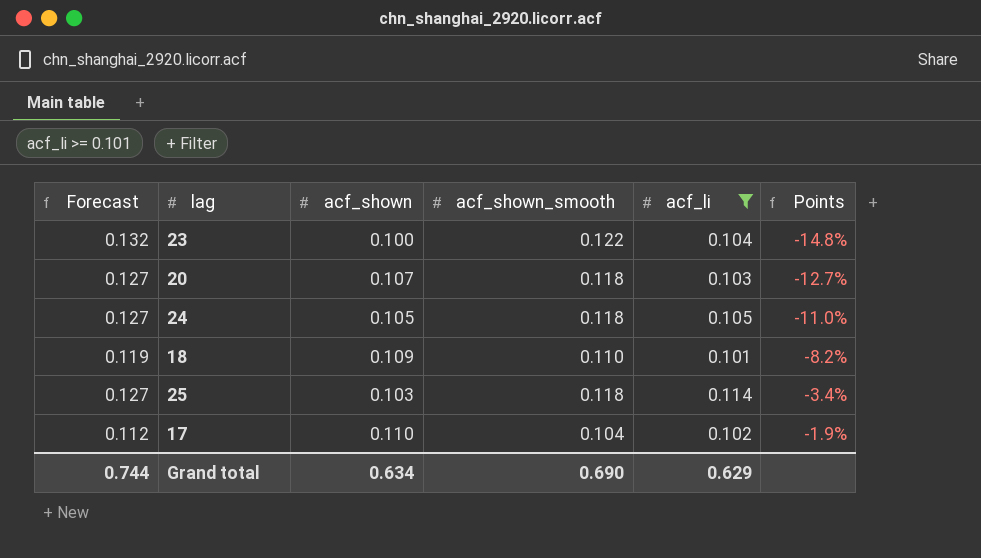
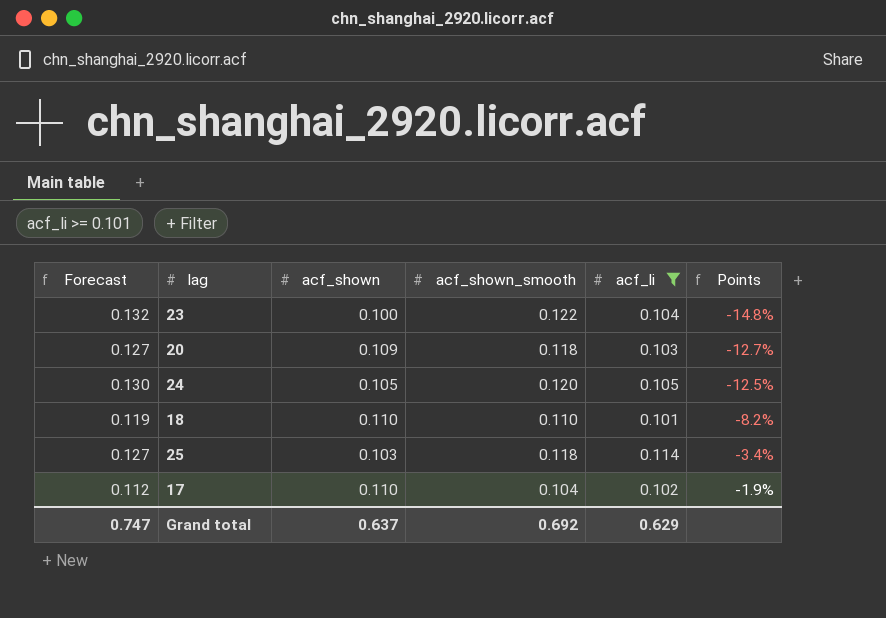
20 | acf_shown: 0.107 -> 0.109
24 | Forecast: 0.127 -> 0.130
24 | acf_shown_smooth: 0.118 -> 0.120
24 | Points: -11.0% -> -12.5%
18 | acf_shown: 0.109 -> 0.110
Grand total | Forecast: 0.744 -> 0.747
Grand total | acf_shown: 0.634 -> 0.637
Grand total | acf_shown_smooth: 0.690 -> 0.692

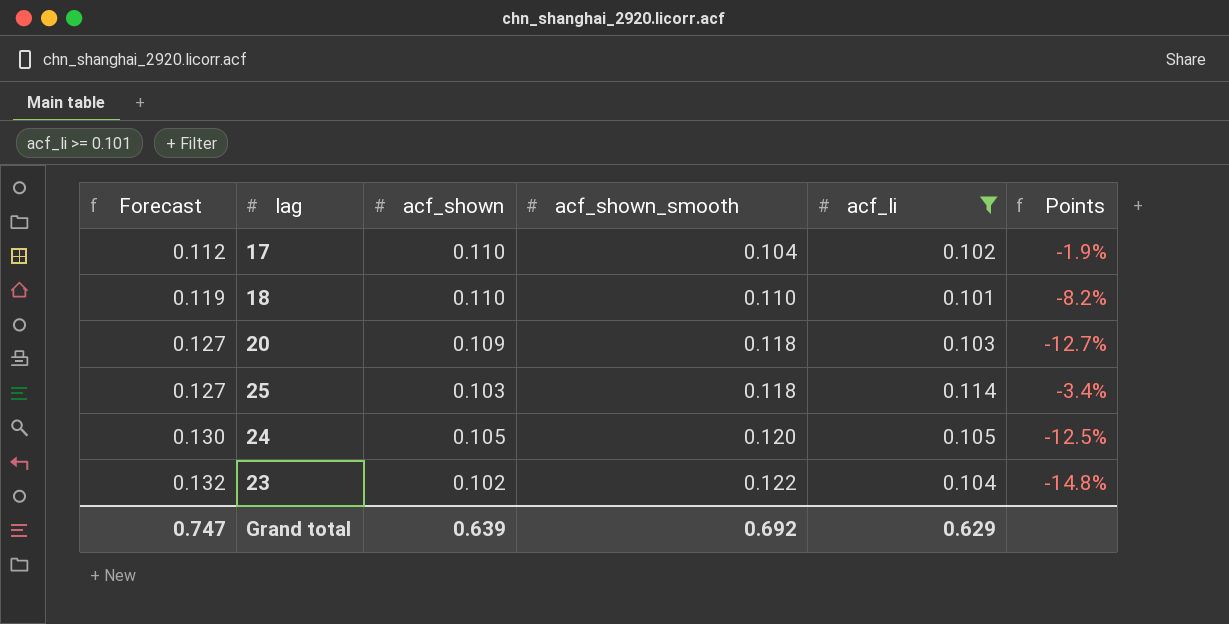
row order: Points ascending -> Forecast ascending
23 | acf_shown: 0.100 -> 0.102
Grand total | acf_shown: 0.637 -> 0.639

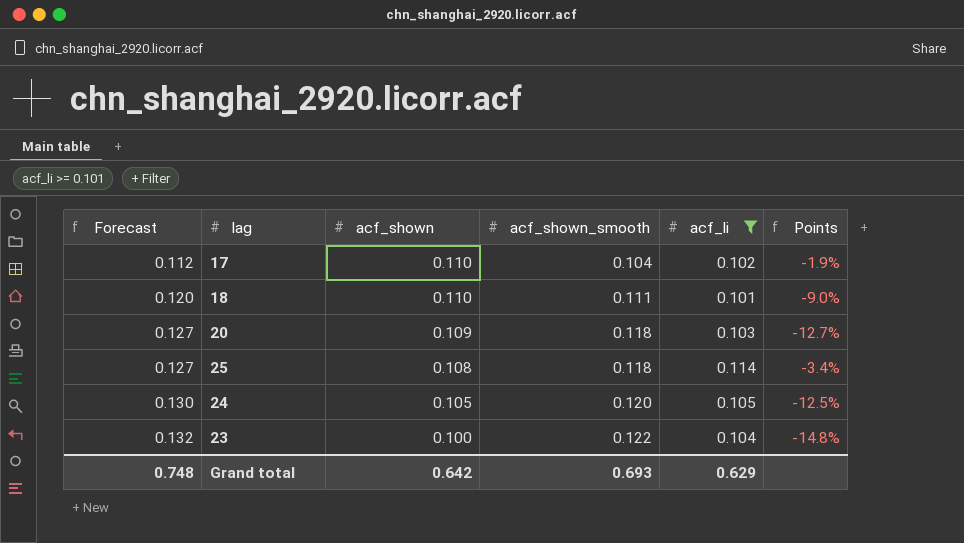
18 | Forecast: 0.119 -> 0.120
18 | acf_shown_smooth: 0.110 -> 0.111
18 | Points: -8.2% -> -9.0%
25 | acf_shown: 0.103 -> 0.108
23 | acf_shown: 0.102 -> 0.100
Grand total | Forecast: 0.747 -> 0.748
Grand total | acf_shown: 0.639 -> 0.642
Grand total | acf_shown_smooth: 0.692 -> 0.693

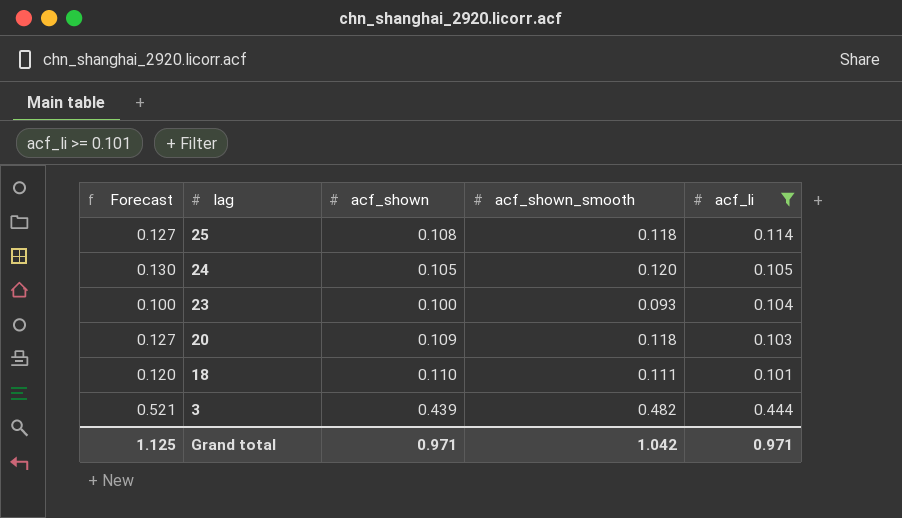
row order: Forecast ascending -> lag descending
column Points | formula: ([acf_li] - [acf_shown_smooth]) / [acf_shown_smooth] -> none
row 17: 0.112 | 0.110 | 0.104 | 0.102 | -1.9% -> none
23 | Forecast: 0.132 -> 0.100
23 | acf_shown_smooth: 0.122 -> 0.093
row 3: none -> 0.521 | 0.439 | 0.482 | 0.444
Grand total | Forecast: 0.748 -> 1.125
Grand total | acf_shown: 0.642 -> 0.971
Grand total | acf_shown_smooth: 0.693 -> 1.042
Grand total | acf_li: 0.629 -> 0.971

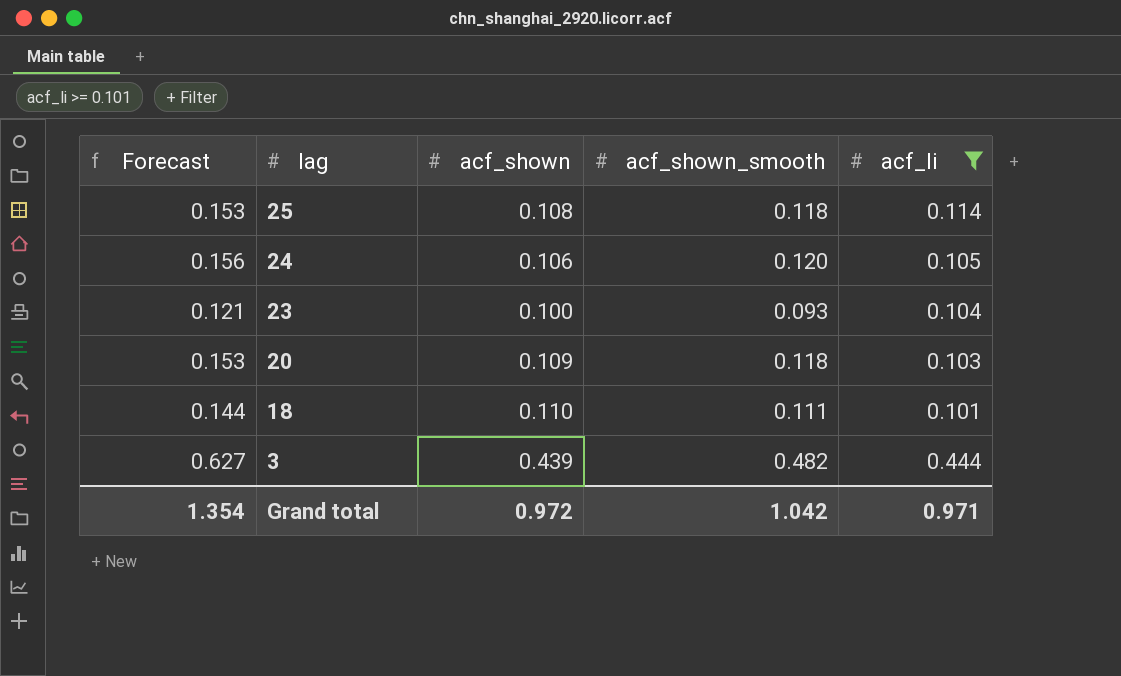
column Forecast | formula: [acf_shown_smooth] * 1.08 -> [acf_shown_smooth] * 1.3
24 | acf_shown: 0.105 -> 0.106
Grand total | Forecast: 1.125 -> 1.354
Grand total | acf_shown: 0.971 -> 0.972

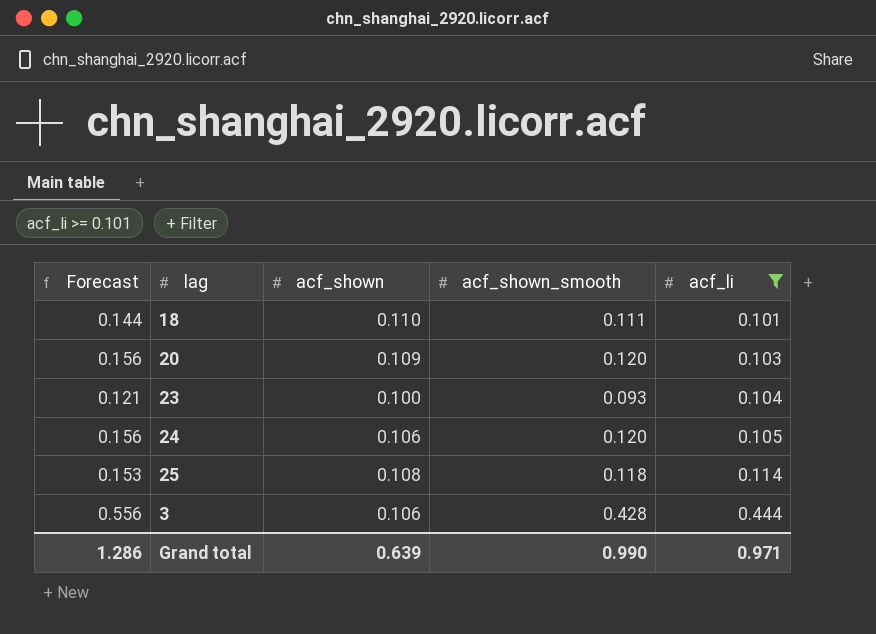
row order: lag descending -> acf_li ascending
20 | Forecast: 0.153 -> 0.156
20 | acf_shown_smooth: 0.118 -> 0.120
3 | Forecast: 0.627 -> 0.556
3 | acf_shown: 0.439 -> 0.106
3 | acf_shown_smooth: 0.482 -> 0.428
Grand total | Forecast: 1.354 -> 1.286
Grand total | acf_shown: 0.972 -> 0.639
Grand total | acf_shown_smooth: 1.042 -> 0.990

